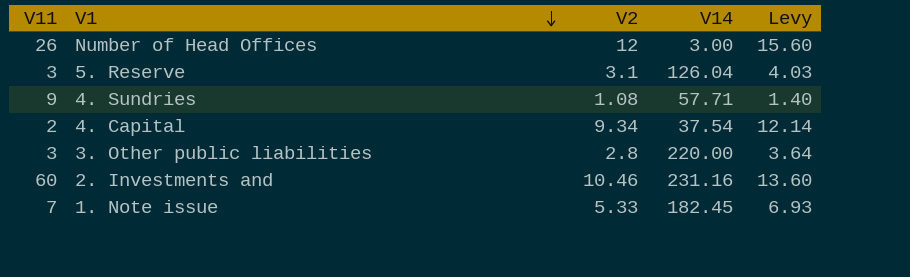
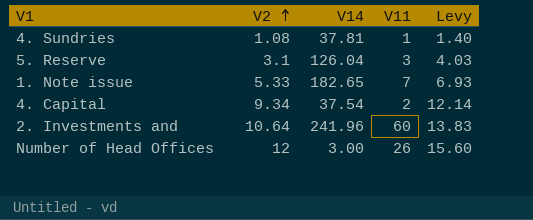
row order: V1 descending -> V2 ascending
column V11 | position: 1 -> 4
row 3. Other public liabilities: 3 | 2.8 | 220.00 | 3.64 -> none
4. Sundries | V14: 57.71 -> 37.81
4. Sundries | V11: 9 -> 1
1. Note issue | V14: 182.45 -> 182.65
2. Investments and | V2: 10.46 -> 10.64
2. Investments and | V14: 231.16 -> 241.96
2. Investments and | Levy: 13.60 -> 13.83

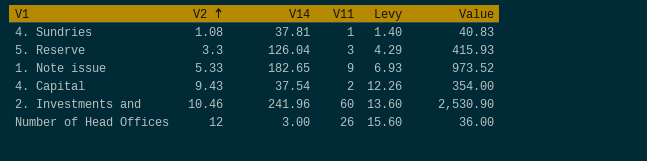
column Value | formula: none -> [V2] * [V14]
5. Reserve | V2: 3.1 -> 3.3
5. Reserve | Levy: 4.03 -> 4.29
1. Note issue | V11: 7 -> 9
4. Capital | V2: 9.34 -> 9.43
4. Capital | Levy: 12.14 -> 12.26
2. Investments and | V2: 10.64 -> 10.46
2. Investments and | Levy: 13.83 -> 13.60

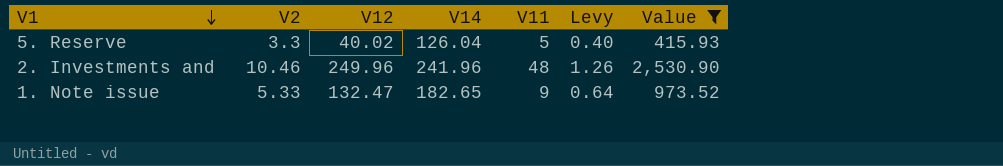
filter: none -> Value >= 415.93
row order: V2 ascending -> V1 descending
column V12 | position: none -> 3
column Levy | formula: [V2] * 1.3 -> [V2] * 0.12
5. Reserve | V11: 3 -> 5
2. Investments and | V11: 60 -> 48

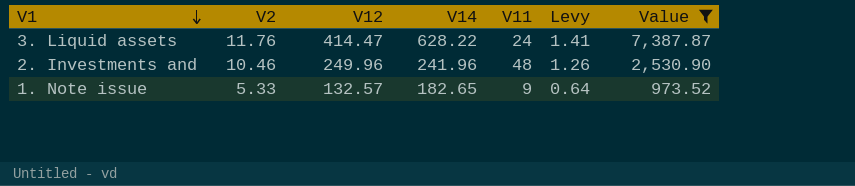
row 5. Reserve: 3.3 | 40.02 | 126.04 | 5 | 0.40 | 415.93 -> none
row 3. Liquid assets: none -> 11.76 | 414.47 | 628.22 | 24 | 1.41 | 7,387.87
1. Note issue | V12: 132.47 -> 132.57

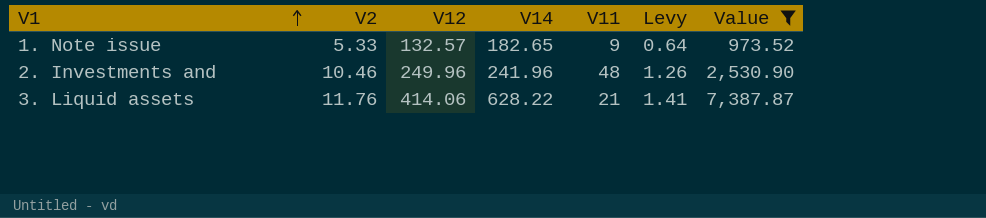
row order: V1 descending -> V1 ascending
3. Liquid assets | V12: 414.47 -> 414.06
3. Liquid assets | V11: 24 -> 21

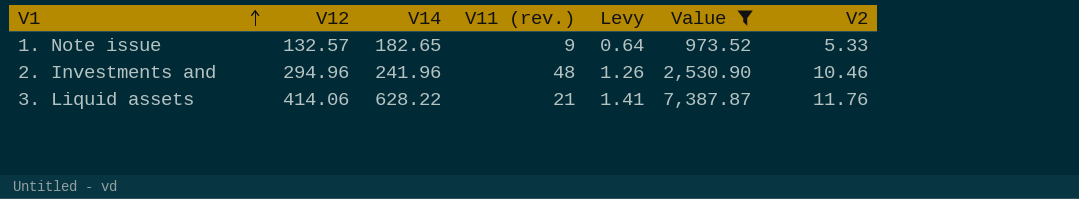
column name: V11 -> V11 (rev.)
column V2 | position: 2 -> 7
2. Investments and | V12: 249.96 -> 294.96

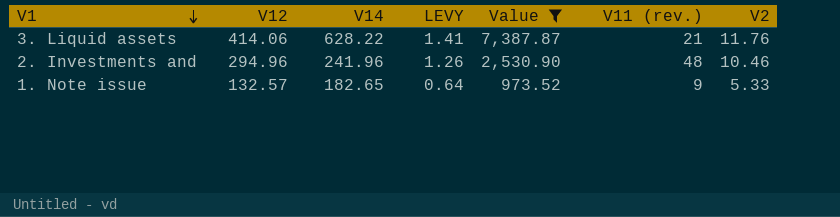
row order: V1 ascending -> V1 descending
column name: Levy -> LEVY
column V11 (rev.) | position: 4 -> 6

